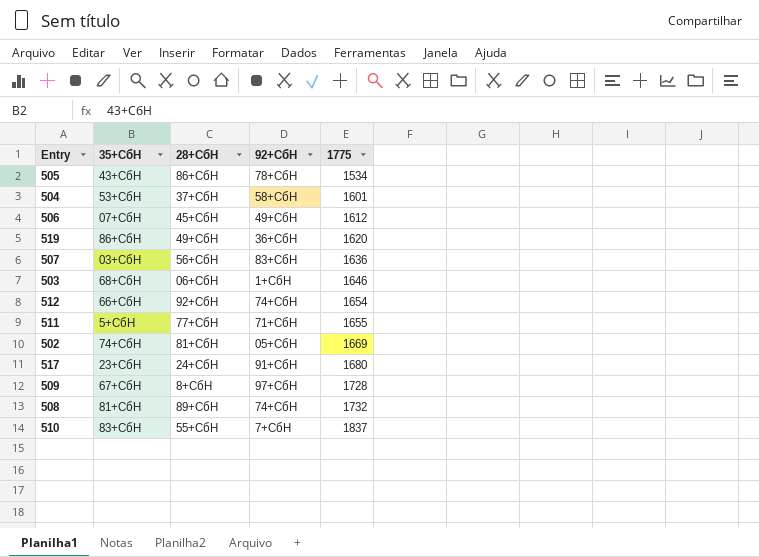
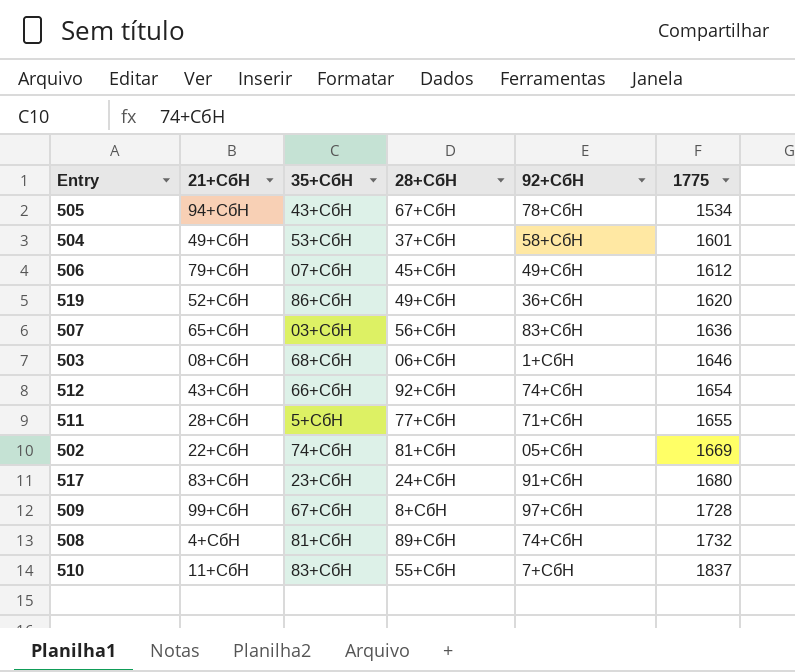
column 21+СбН | position: none -> 2
505 | 28+СбН: 86+СбН -> 67+СбН

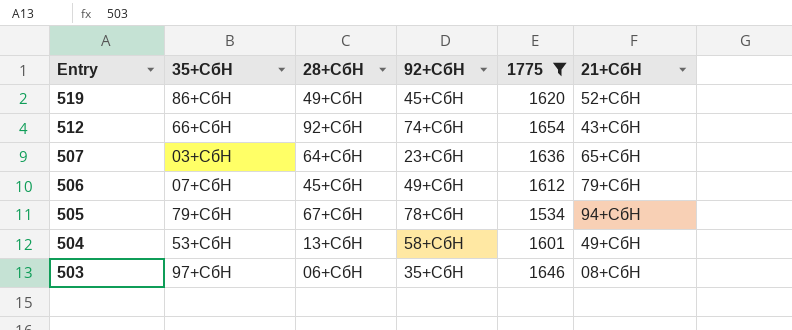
filter: none -> 1775 <= 1654
row order: 1775 ascending -> Entry descending
column 21+СбН | position: 2 -> 6
519 | 92+СбН: 36+СбН -> 45+СбН
507 | 28+СбН: 56+СбН -> 64+СбН
507 | 92+СбН: 83+СбН -> 23+СбН
505 | 35+СбН: 43+СбН -> 79+СбН
504 | 28+СбН: 37+СбН -> 13+СбН
503 | 35+СбН: 68+СбН -> 97+СбН
503 | 92+СбН: 1+СбН -> 35+СбН

